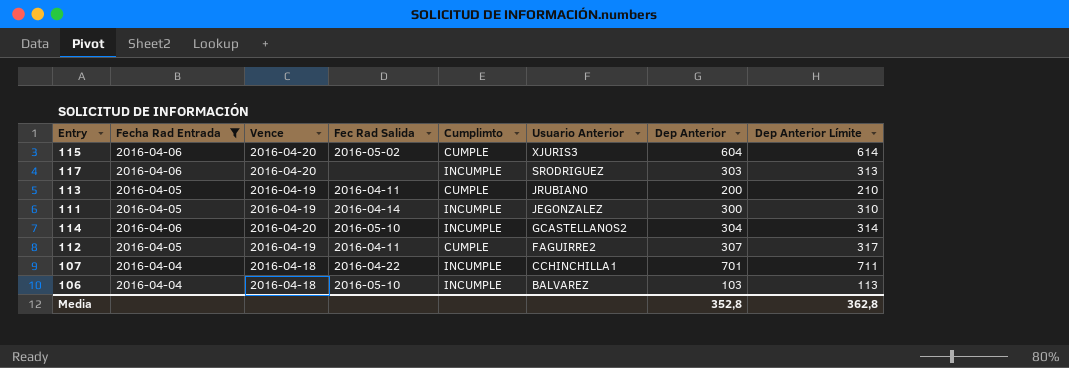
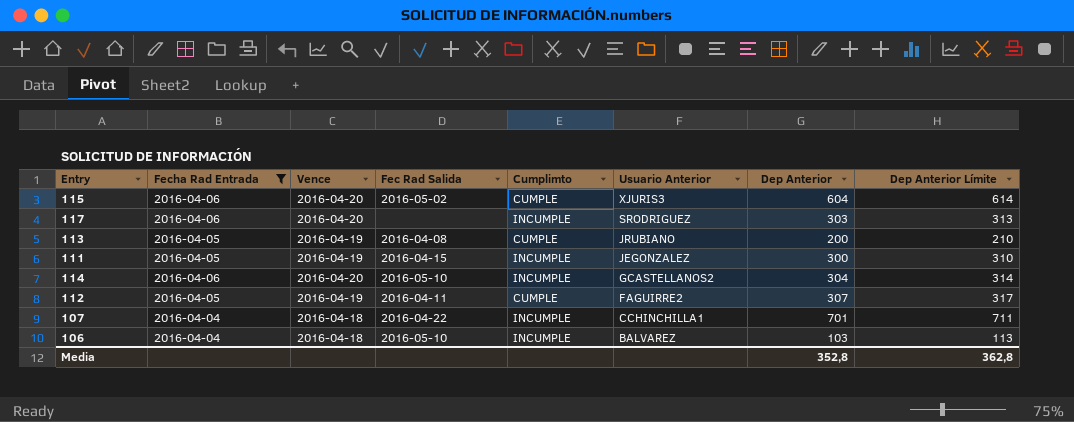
113 | Fec Rad Salida: 2016-04-11 -> 2016-04-08
111 | Fec Rad Salida: 2016-04-14 -> 2016-04-15

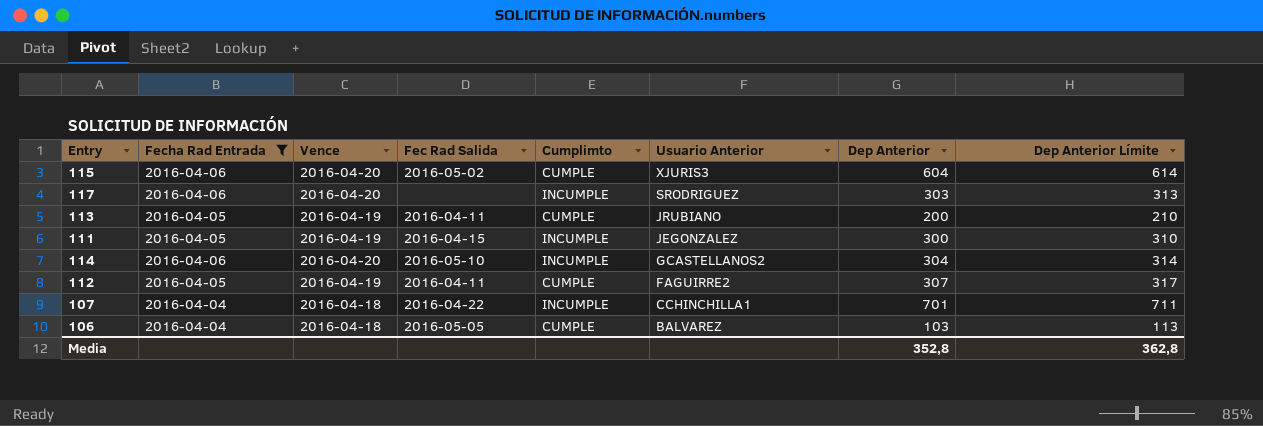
113 | Fec Rad Salida: 2016-04-08 -> 2016-04-11
106 | Fec Rad Salida: 2016-05-10 -> 2016-05-05
106 | Cumplimto: INCUMPLE -> CUMPLE

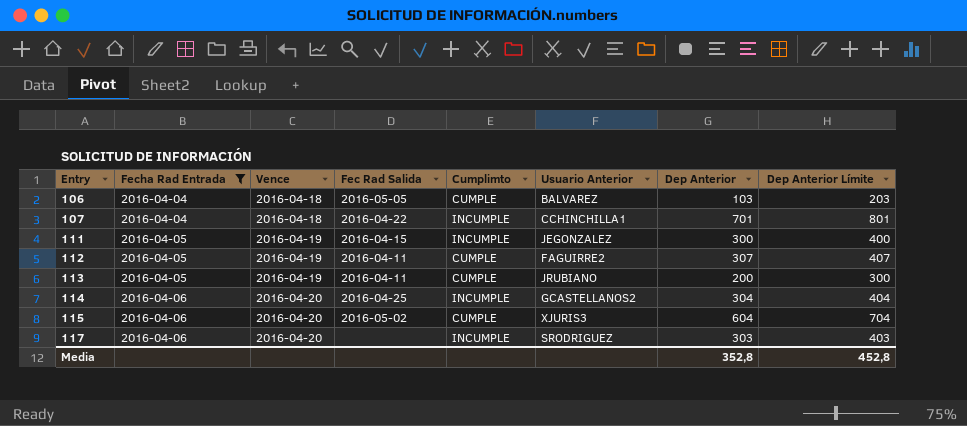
row order: Usuario Anterior descending -> Entry ascending
column Dep Anterior Límite | formula: [Dep Anterior] + 10 -> [Dep Anterior] + 100
114 | Fec Rad Salida: 2016-05-10 -> 2016-04-25
Media | Dep Anterior Límite: 362,8 -> 452,8

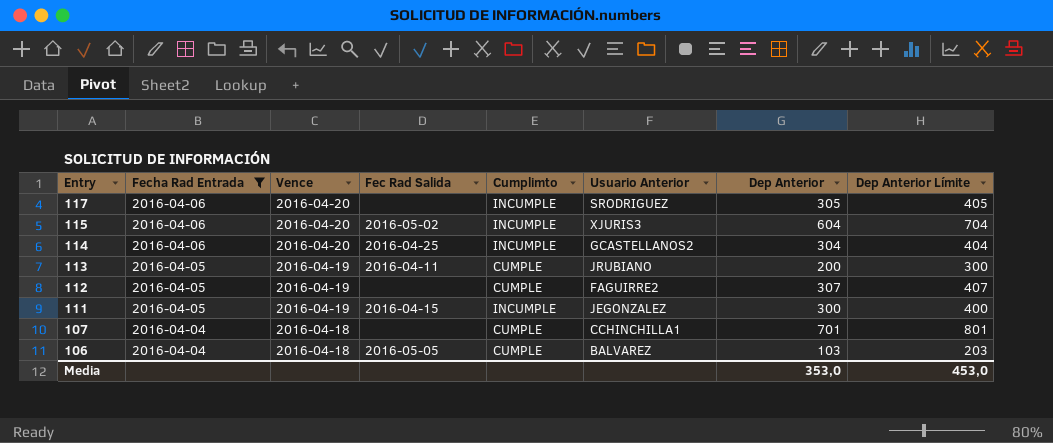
row order: Entry ascending -> Entry descending
117 | Dep Anterior: 303 -> 305
117 | Dep Anterior Límite: 403 -> 405
115 | Cumplimto: CUMPLE -> INCUMPLE
112 | Fec Rad Salida: 2016-04-11 -> none
107 | Fec Rad Salida: 2016-04-22 -> none
107 | Cumplimto: INCUMPLE -> CUMPLE
Media | Dep Anterior: 352,8 -> 353,0
Media | Dep Anterior Límite: 452,8 -> 453,0

